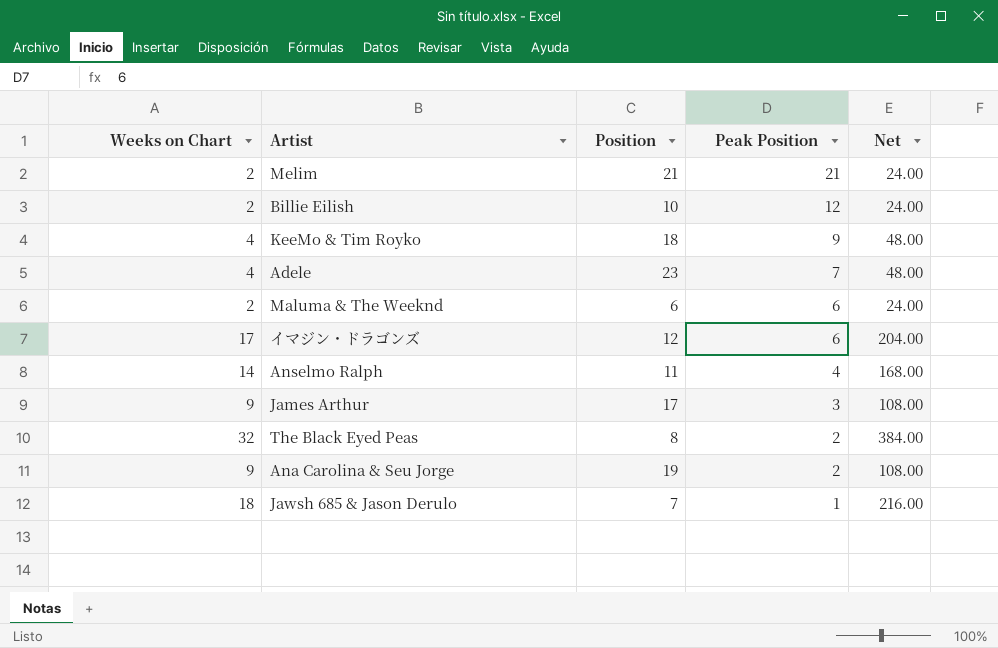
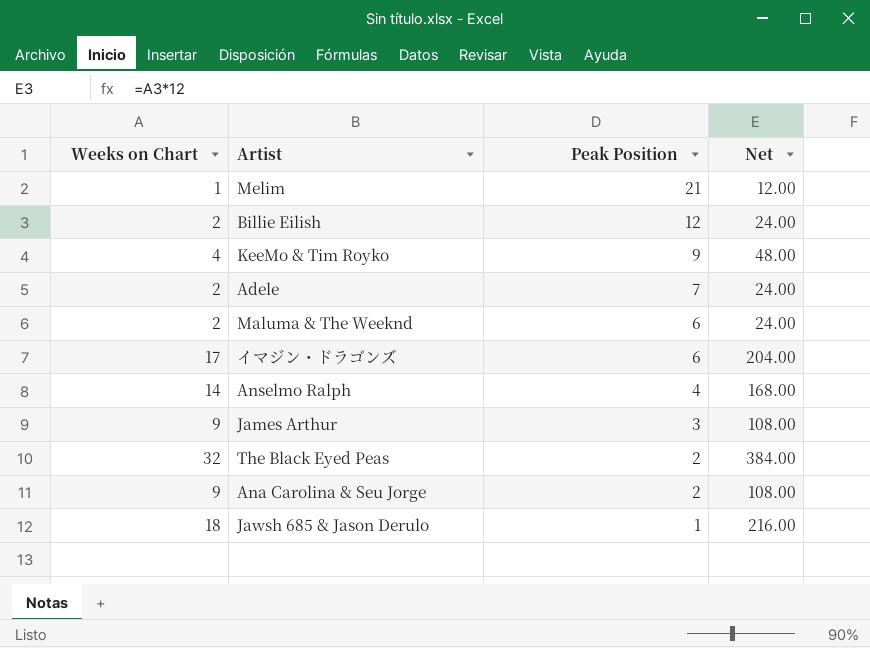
column Position | position: 3 -> none
Melim | Weeks on Chart: 2 -> 1
Melim | Net: 24.00 -> 12.00
Adele | Weeks on Chart: 4 -> 2
Adele | Net: 48.00 -> 24.00

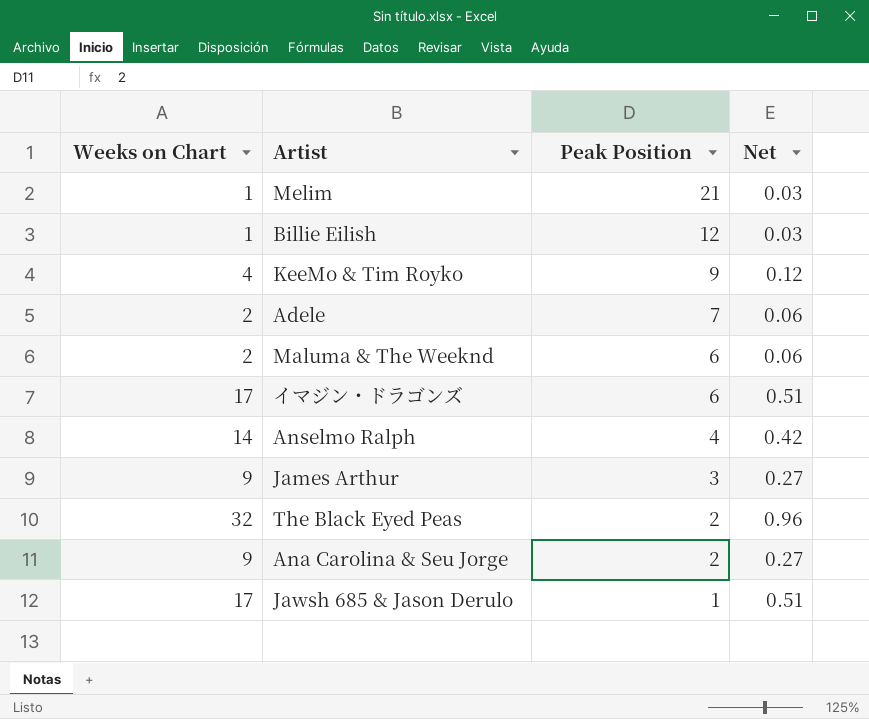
column Net | formula: [Weeks on Chart] * 12 -> [Weeks on Chart] * 0.03
Billie Eilish | Weeks on Chart: 2 -> 1
Jawsh 685 & Jason Derulo | Weeks on Chart: 18 -> 17

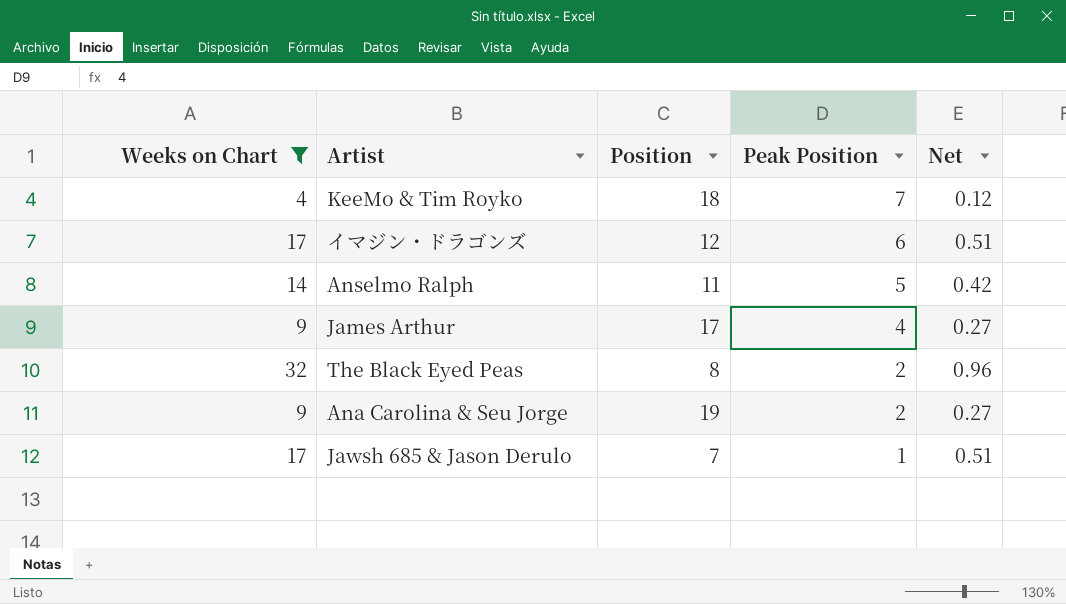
filter: none -> Weeks on Chart >= 4
column Position | position: none -> 3
KeeMo & Tim Royko | Peak Position: 9 -> 7
Anselmo Ralph | Peak Position: 4 -> 5
James Arthur | Peak Position: 3 -> 4

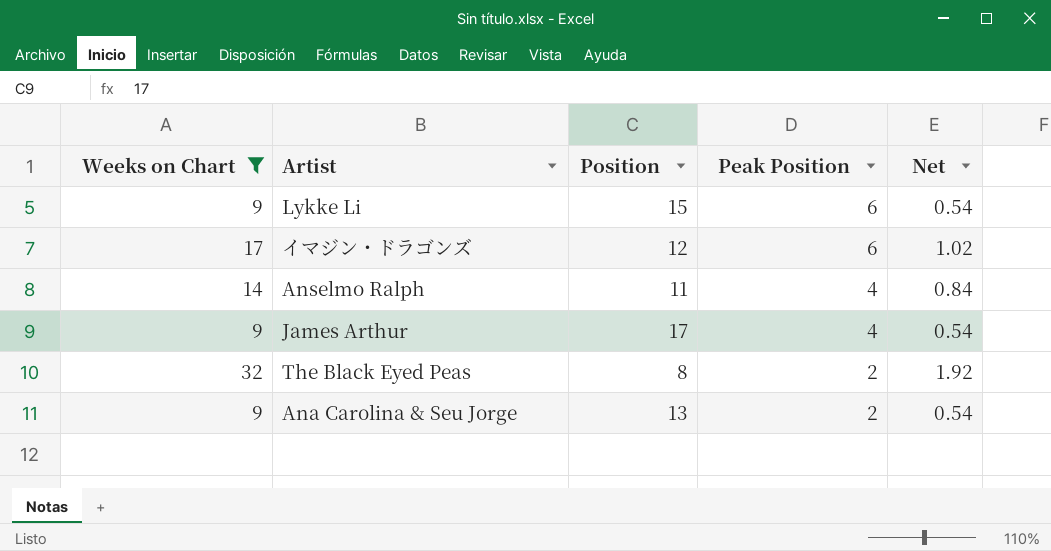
column Net | formula: [Weeks on Chart] * 0.03 -> [Weeks on Chart] * 0.06
row KeeMo & Tim Royko: 4 | 18 | 7 | 0.12 -> none
row Jawsh 685 & Jason Derulo: 17 | 7 | 1 | 0.51 -> none
row Lykke Li: none -> 9 | 15 | 6 | 0.54
Anselmo Ralph | Peak Position: 5 -> 4
Ana Carolina & Seu Jorge | Position: 19 -> 13

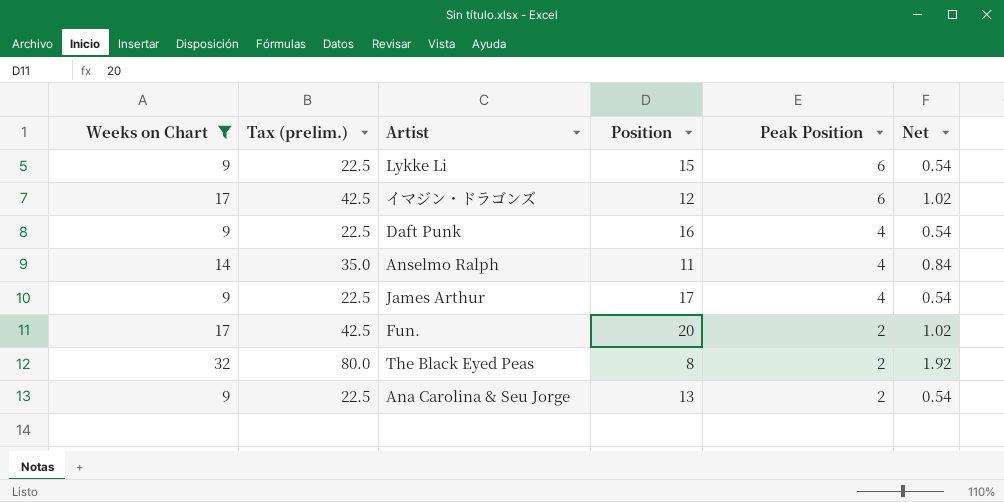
column Tax (prelim.) | formula: none -> [Weeks on Chart] * 2.5
row Daft Punk: none -> 9 | 22.5 | 16 | 4 | 0.54
row Fun.: none -> 17 | 42.5 | 20 | 2 | 1.02

